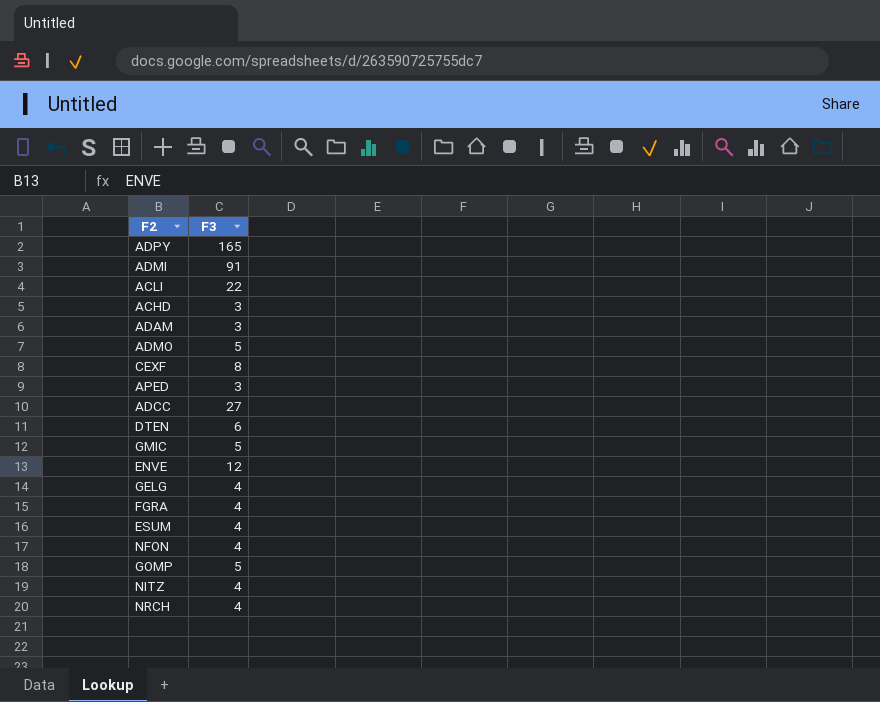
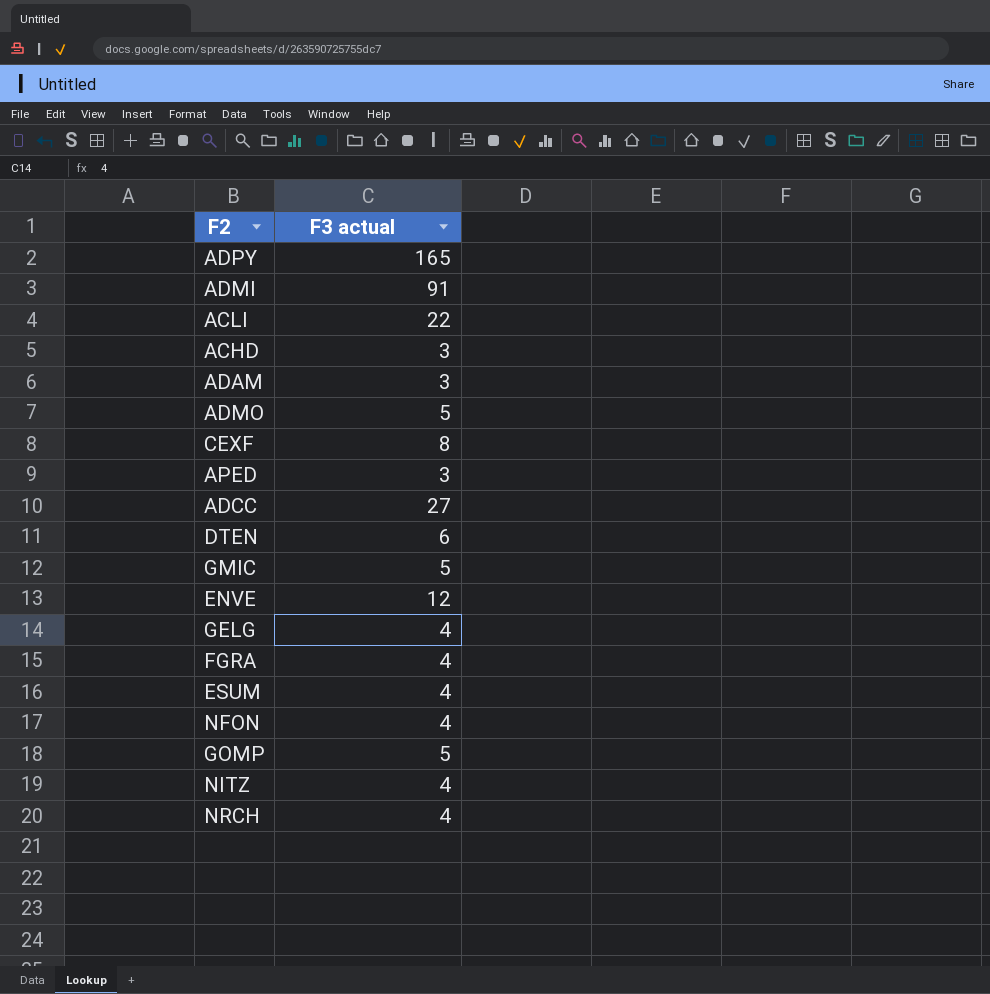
column name: F3 -> F3 actual

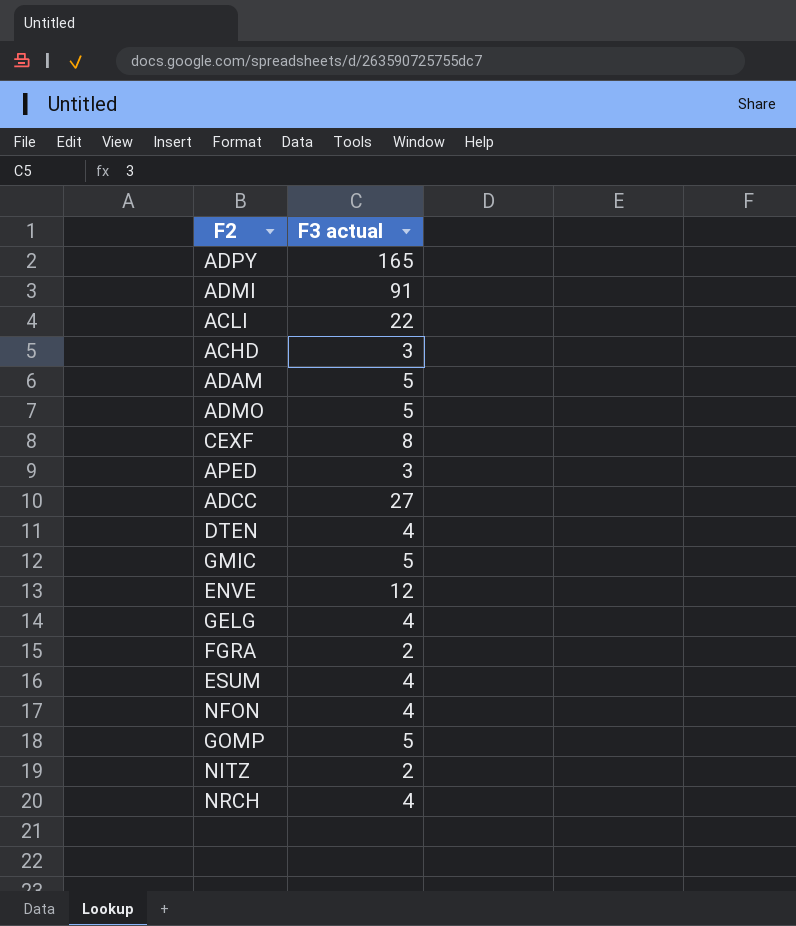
ADAM | F3 actual: 3 -> 5
DTEN | F3 actual: 6 -> 4
FGRA | F3 actual: 4 -> 2
NITZ | F3 actual: 4 -> 2

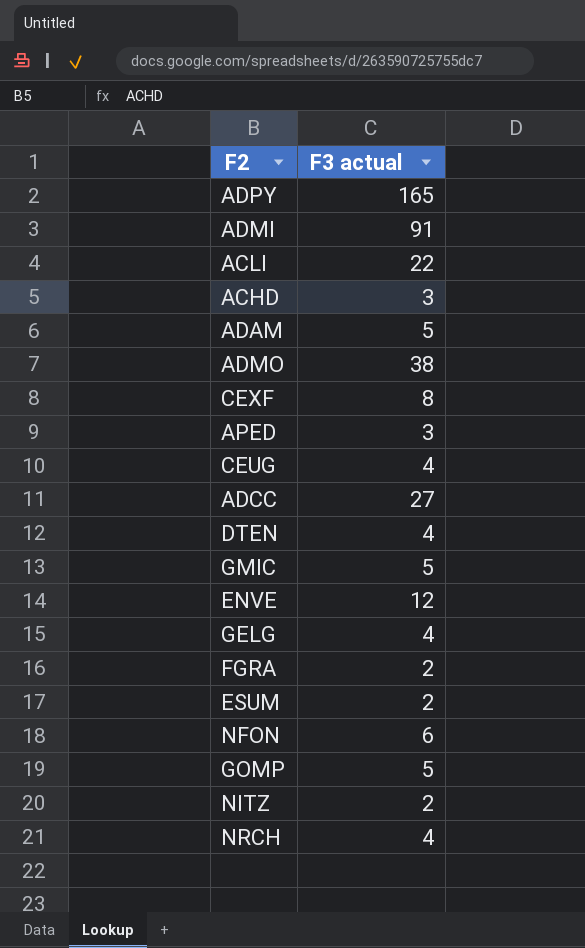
ADMO | F3 actual: 5 -> 38
row CEUG: none -> 4
ESUM | F3 actual: 4 -> 2
NFON | F3 actual: 4 -> 6

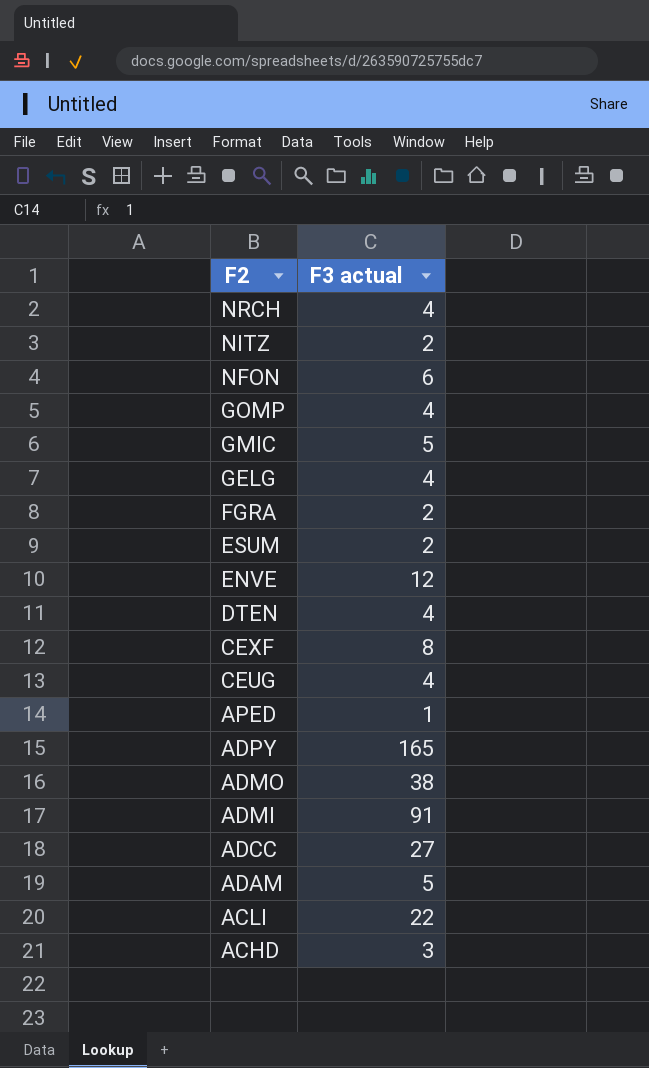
row order: none -> F2 descending
GOMP | F3 actual: 5 -> 4
APED | F3 actual: 3 -> 1

